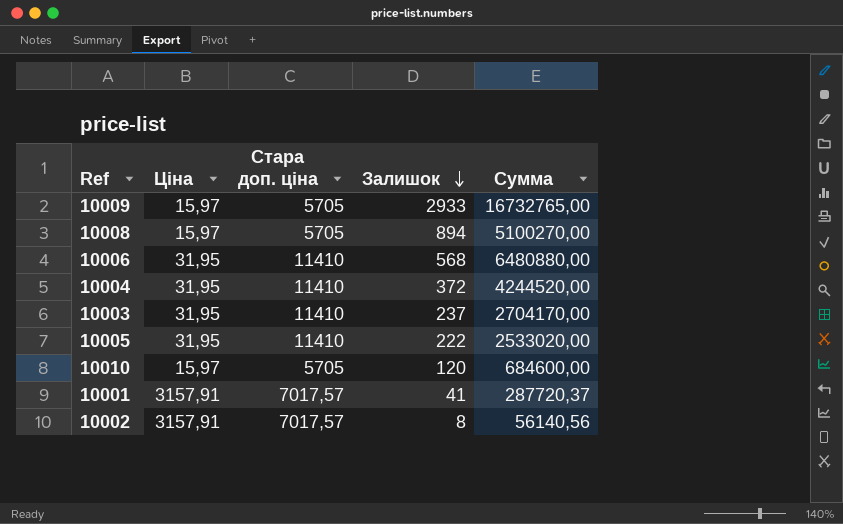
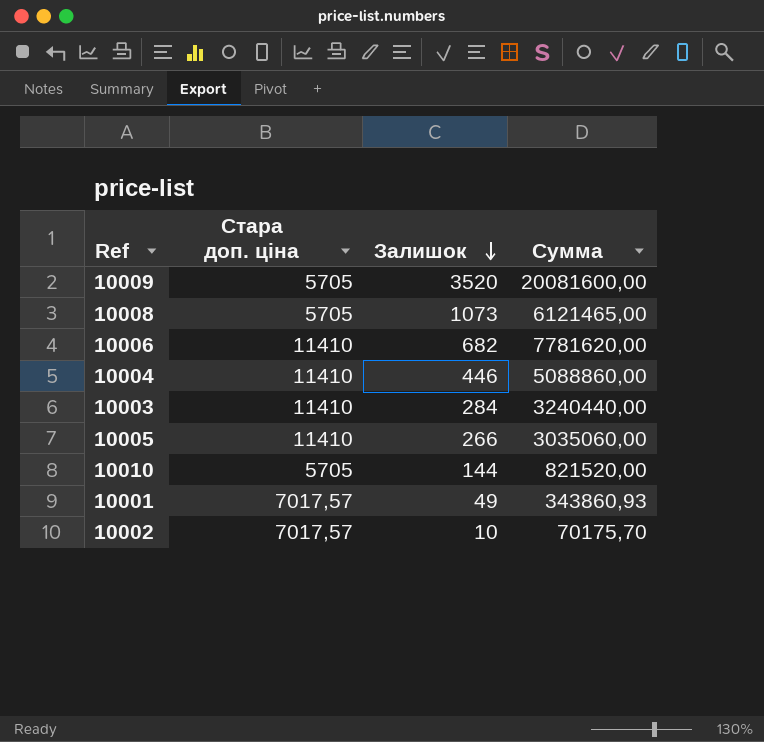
column Ціна | position: 2 -> none
10009 | Залишок: 2933 -> 3520
10009 | Сумма: 16732765,00 -> 20081600,00
10008 | Залишок: 894 -> 1073
10008 | Сумма: 5100270,00 -> 6121465,00
10006 | Залишок: 568 -> 682
10006 | Сумма: 6480880,00 -> 7781620,00
10004 | Залишок: 372 -> 446
10004 | Сумма: 4244520,00 -> 5088860,00
10003 | Залишок: 237 -> 284
10003 | Сумма: 2704170,00 -> 3240440,00
10005 | Залишок: 222 -> 266
10005 | Сумма: 2533020,00 -> 3035060,00
10010 | Залишок: 120 -> 144
10010 | Сумма: 684600,00 -> 821520,00
10001 | Залишок: 41 -> 49
10001 | Сумма: 287720,37 -> 343860,93
10002 | Залишок: 8 -> 10
10002 | Сумма: 56140,56 -> 70175,70

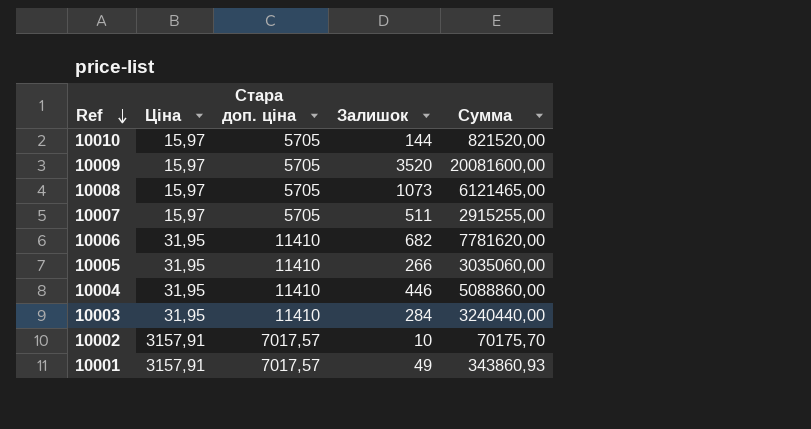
row order: Залишок descending -> Ref descending
column Ціна | position: none -> 2
row 10007: none -> 15,97 | 5705 | 511 | 2915255,00

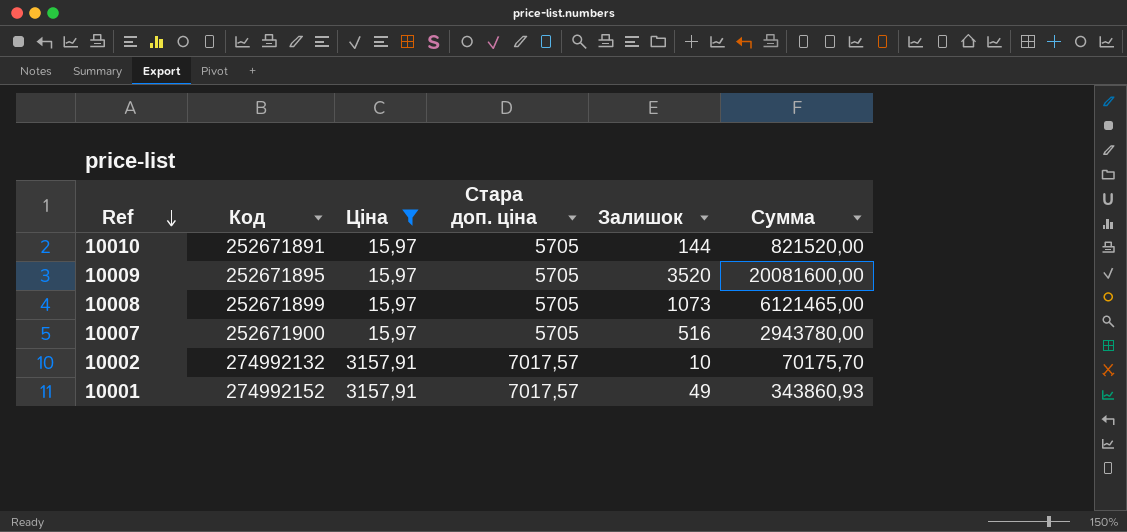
filter: none -> Ціна != 31,95
column Код | position: none -> 2
10007 | Залишок: 511 -> 516
10007 | Сумма: 2915255,00 -> 2943780,00

